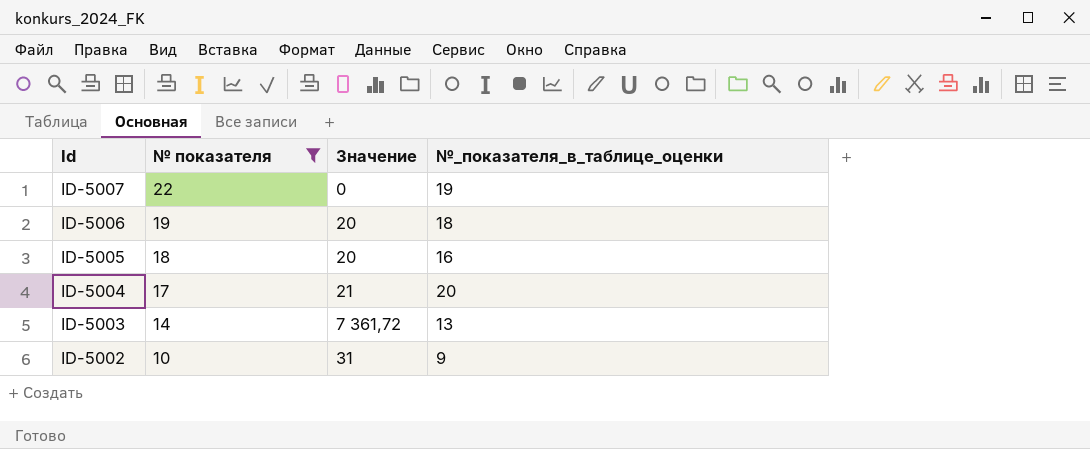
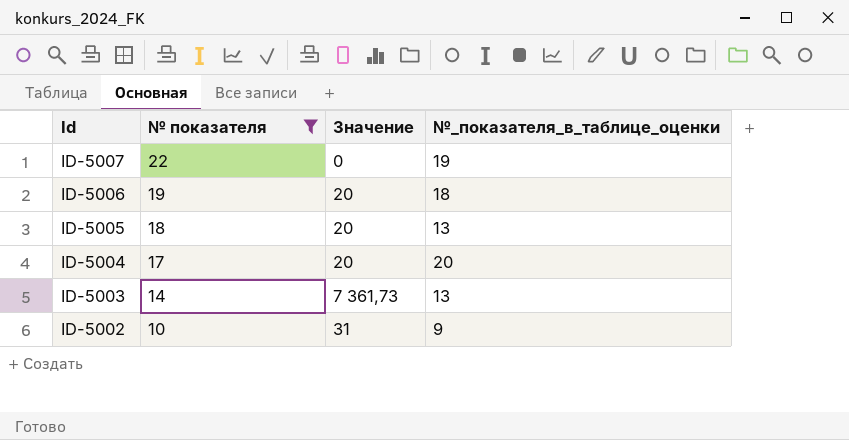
ID-5005 | №_показателя_в_таблице_оценки: 16 -> 13
ID-5004 | Значение: 21 -> 20
ID-5003 | Значение: 7 361,72 -> 7 361,73

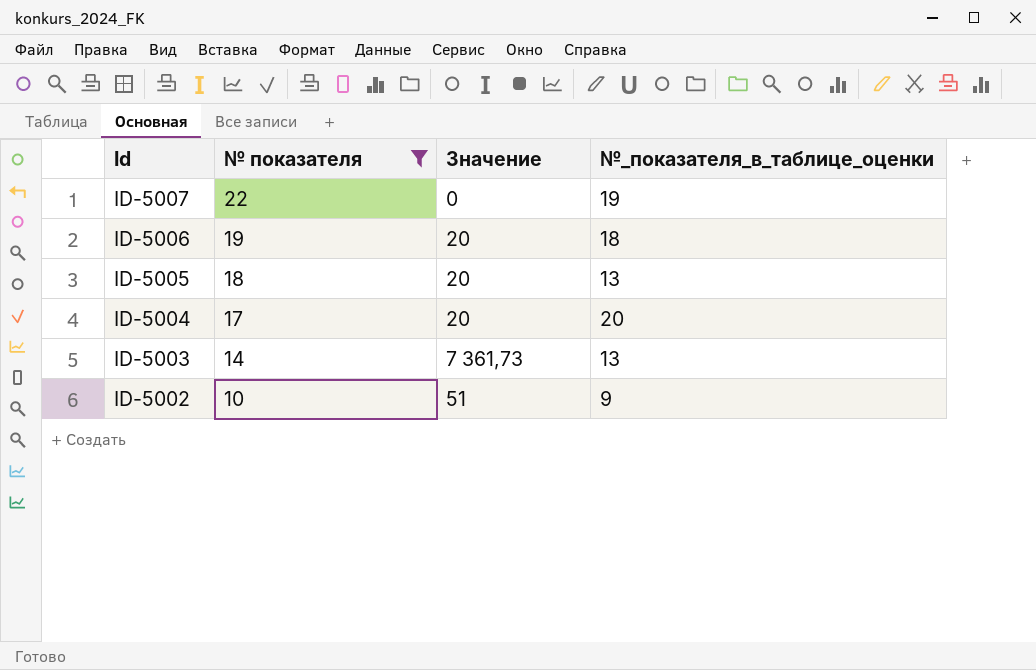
ID-5002 | Значение: 31 -> 51

